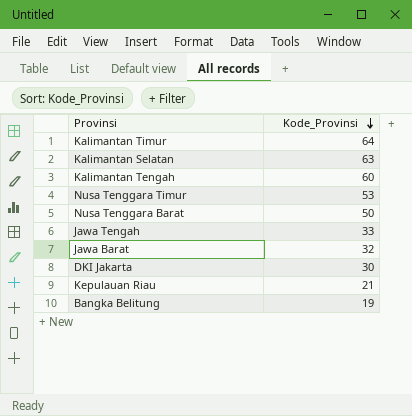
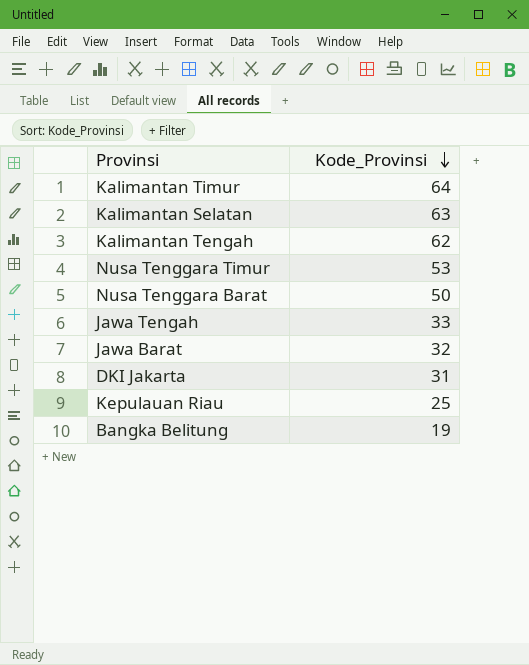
Kalimantan Tengah | Kode_Provinsi: 60 -> 62
DKI Jakarta | Kode_Provinsi: 30 -> 31
Kepulauan Riau | Kode_Provinsi: 21 -> 25

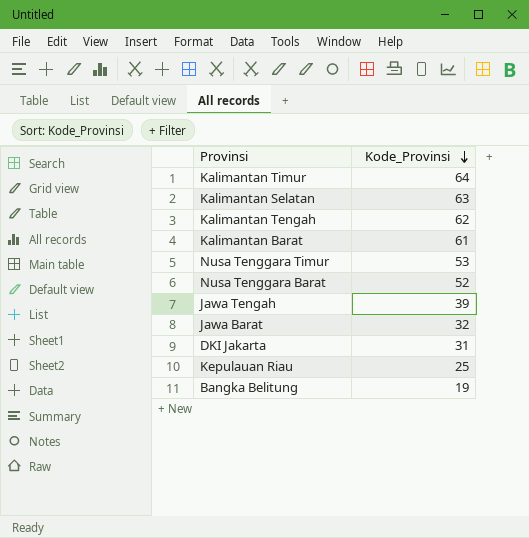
row Kalimantan Barat: none -> 61
Nusa Tenggara Barat | Kode_Provinsi: 50 -> 52
Jawa Tengah | Kode_Provinsi: 33 -> 39

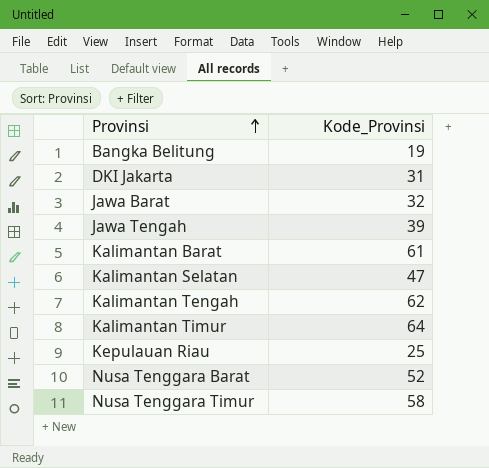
row order: Kode_Provinsi descending -> Provinsi ascending
Kalimantan Selatan | Kode_Provinsi: 63 -> 47
Nusa Tenggara Timur | Kode_Provinsi: 53 -> 58

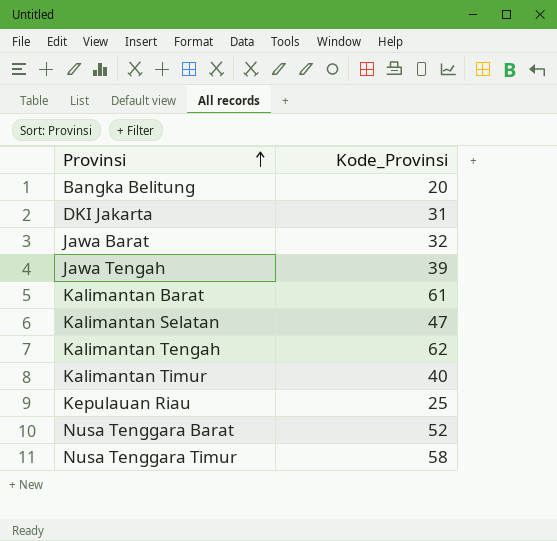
Bangka Belitung | Kode_Provinsi: 19 -> 20
Kalimantan Timur | Kode_Provinsi: 64 -> 40

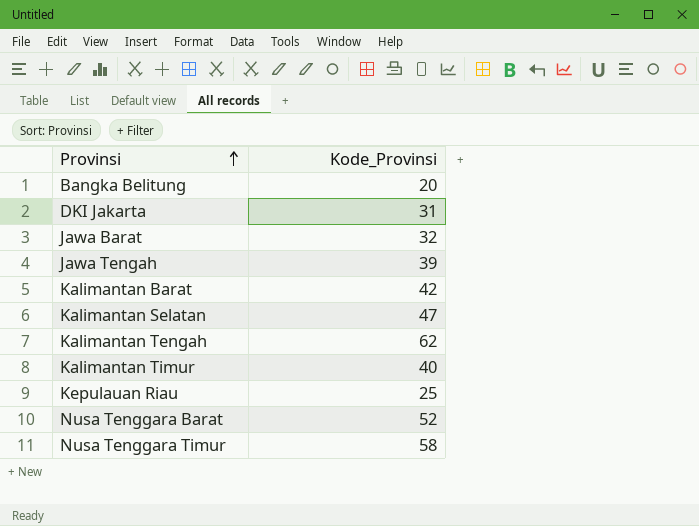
Kalimantan Barat | Kode_Provinsi: 61 -> 42

